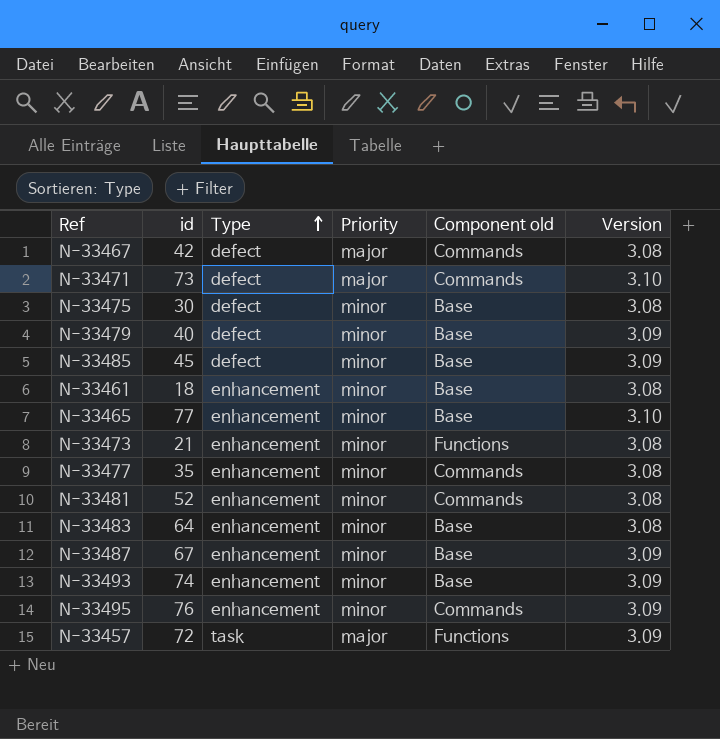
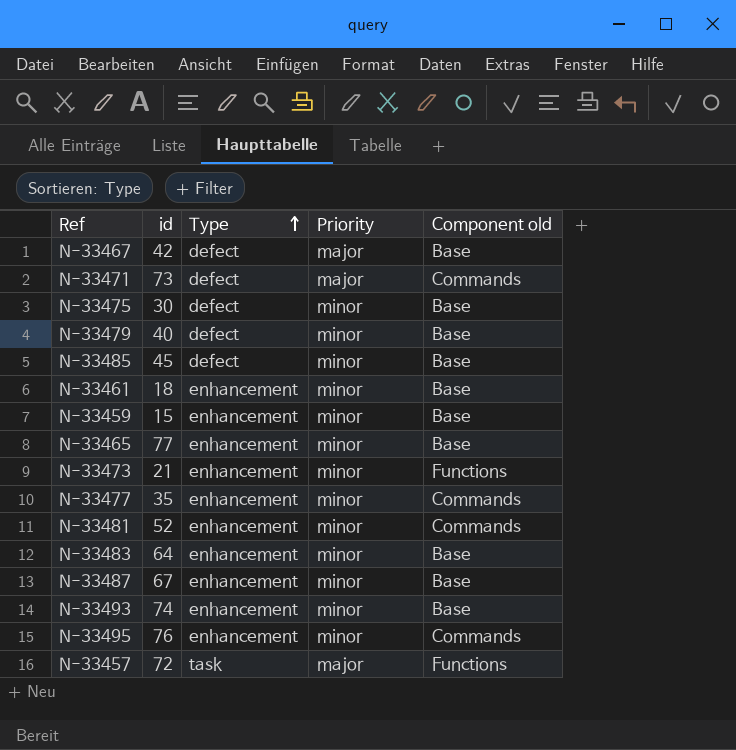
column Version | position: 6 -> none
N-33467 | Component old: Commands -> Base
row N-33459: none -> 15 | enhancement | minor | Base

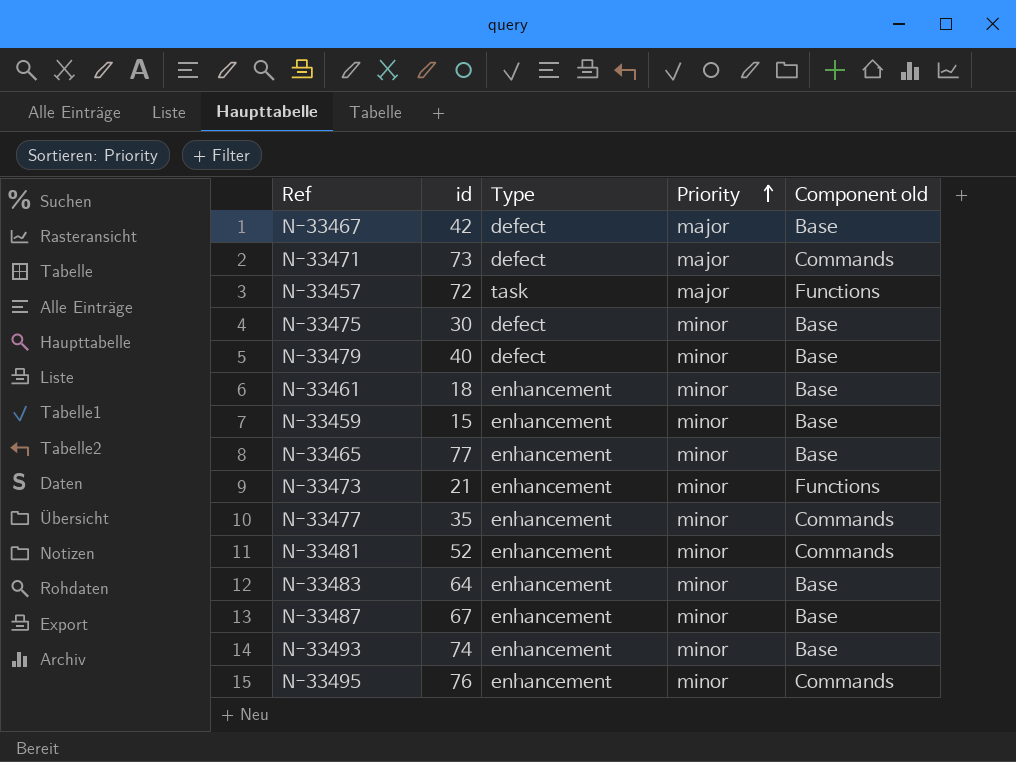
row order: Type ascending -> Priority ascending
row N-33485: 45 | defect | minor | Base -> none

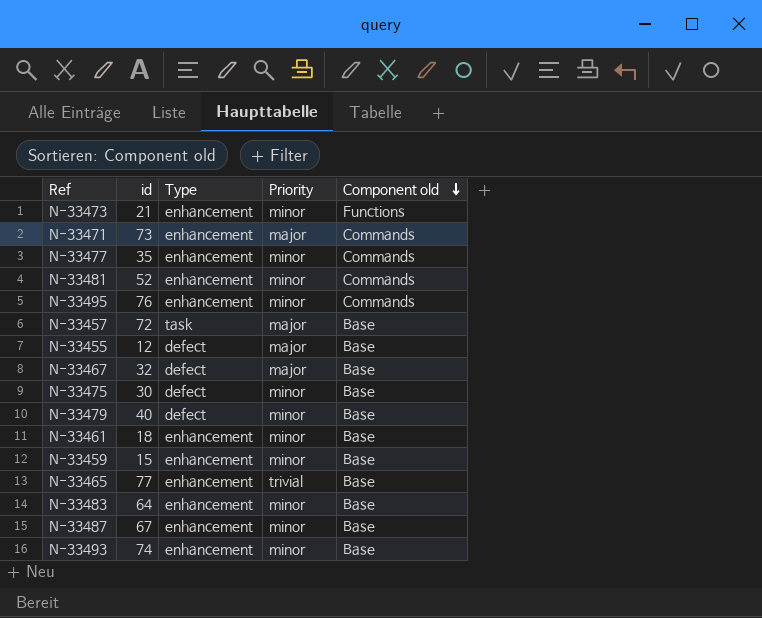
row order: Priority ascending -> Component old descending
N-33471 | Type: defect -> enhancement
N-33457 | Component old: Functions -> Base
row N-33455: none -> 12 | defect | major | Base
N-33467 | id: 42 -> 32
N-33465 | Priority: minor -> trivial

